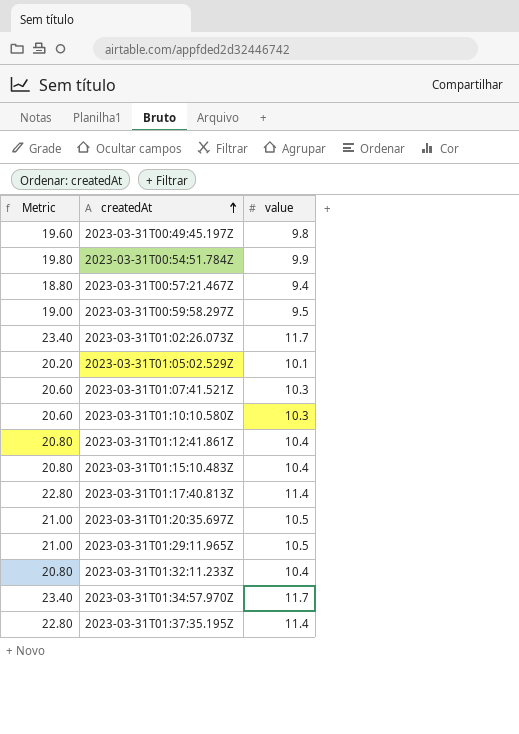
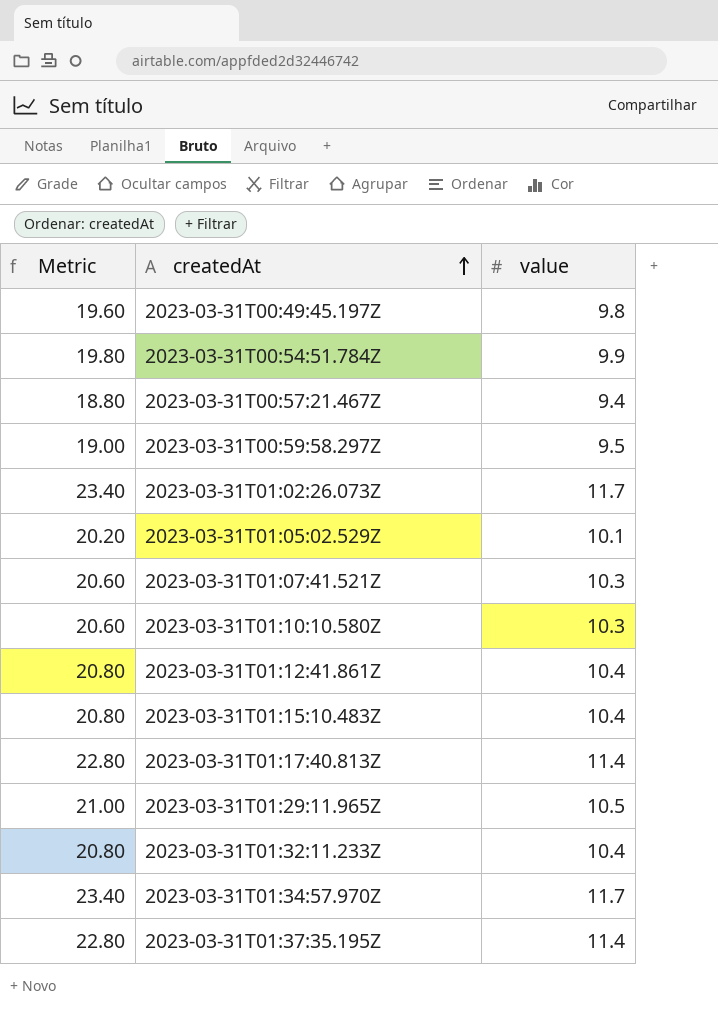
row 2023-03-31T01:20:35.697Z: 21.00 | 10.5 -> none

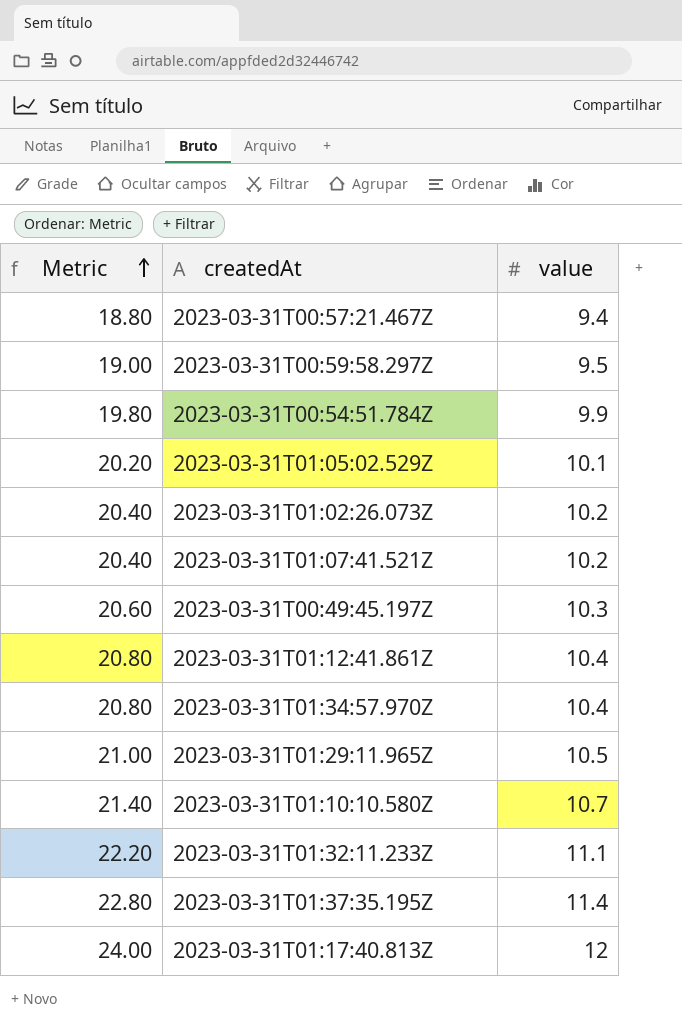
row order: createdAt ascending -> Metric ascending
row 2023-03-31T01:15:10.483Z: 20.80 | 10.4 -> none
2023-03-31T01:02:26.073Z | Metric: 23.40 -> 20.40
2023-03-31T01:02:26.073Z | value: 11.7 -> 10.2
2023-03-31T01:07:41.521Z | Metric: 20.60 -> 20.40
2023-03-31T01:07:41.521Z | value: 10.3 -> 10.2
2023-03-31T00:49:45.197Z | Metric: 19.60 -> 20.60
2023-03-31T00:49:45.197Z | value: 9.8 -> 10.3
2023-03-31T01:34:57.970Z | Metric: 23.40 -> 20.80
2023-03-31T01:34:57.970Z | value: 11.7 -> 10.4
2023-03-31T01:10:10.580Z | Metric: 20.60 -> 21.40
2023-03-31T01:10:10.580Z | value: 10.3 -> 10.7
2023-03-31T01:32:11.233Z | Metric: 20.80 -> 22.20
2023-03-31T01:32:11.233Z | value: 10.4 -> 11.1
2023-03-31T01:17:40.813Z | Metric: 22.80 -> 24.00
2023-03-31T01:17:40.813Z | value: 11.4 -> 12

